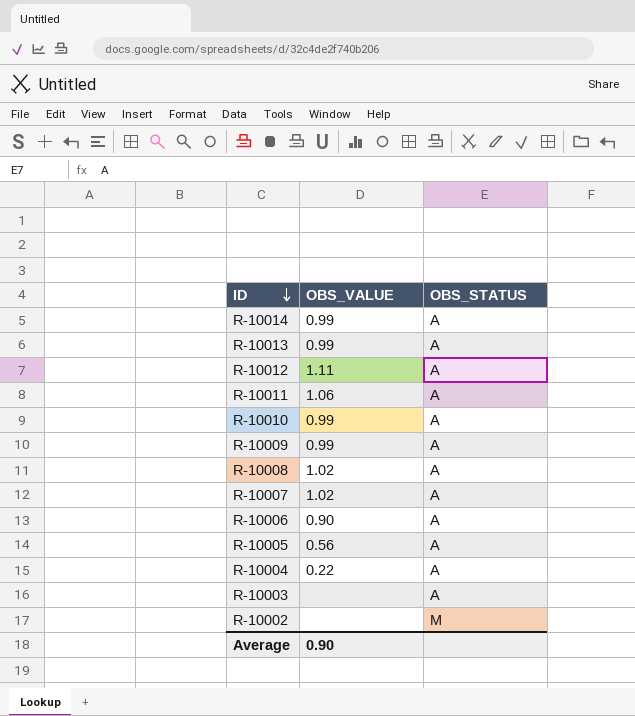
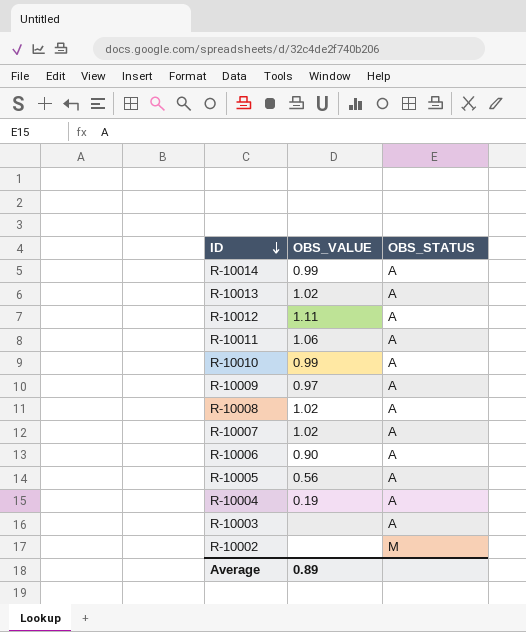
R-10013 | OBS_VALUE: 0.99 -> 1.02
R-10009 | OBS_VALUE: 0.99 -> 0.97
R-10004 | OBS_VALUE: 0.22 -> 0.19
Average | OBS_VALUE: 0.90 -> 0.89

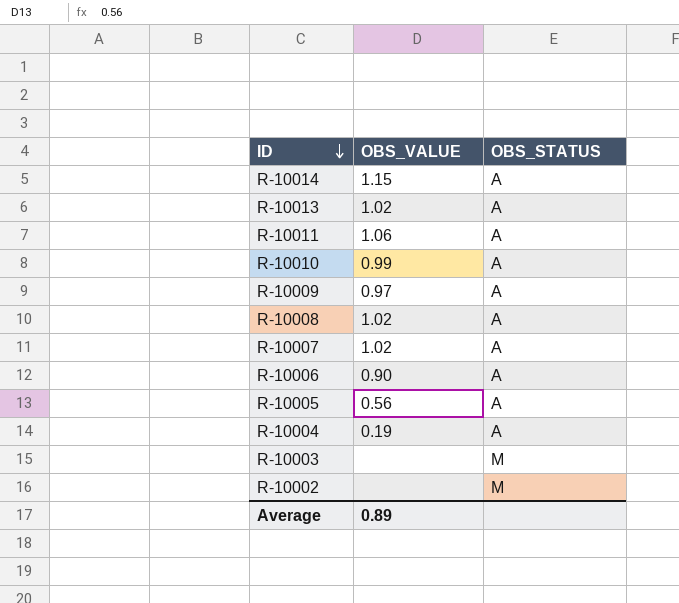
row R-10012: 1.11 | A -> none
R-10014 | OBS_VALUE: 0.99 -> 1.15
R-10003 | OBS_STATUS: A -> M

